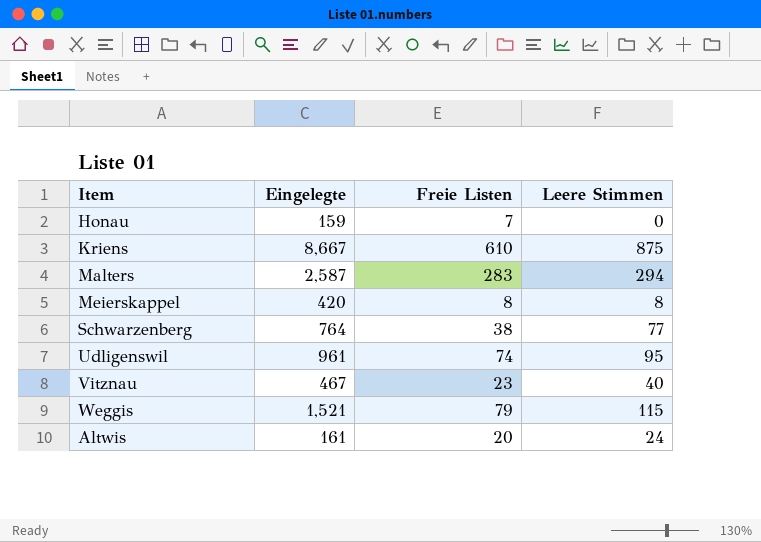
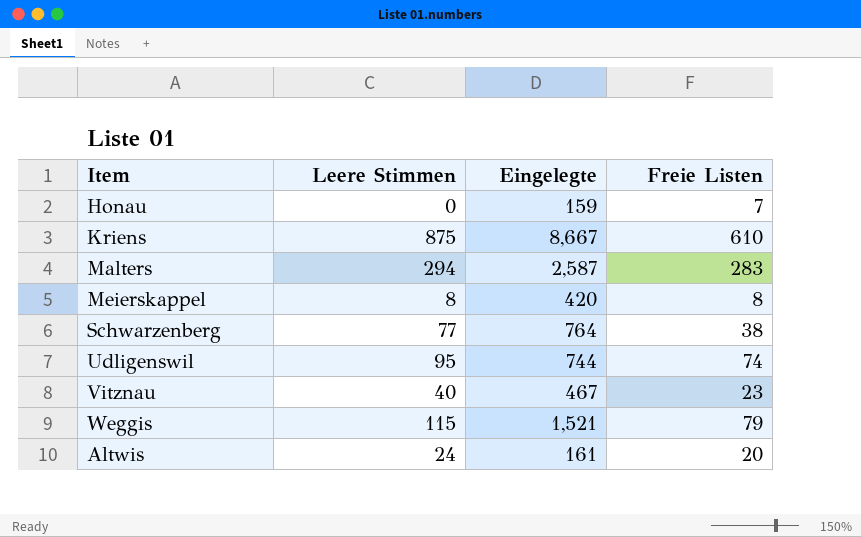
column Leere Stimmen | position: 4 -> 2
Udligenswil | Eingelegte: 961 -> 744

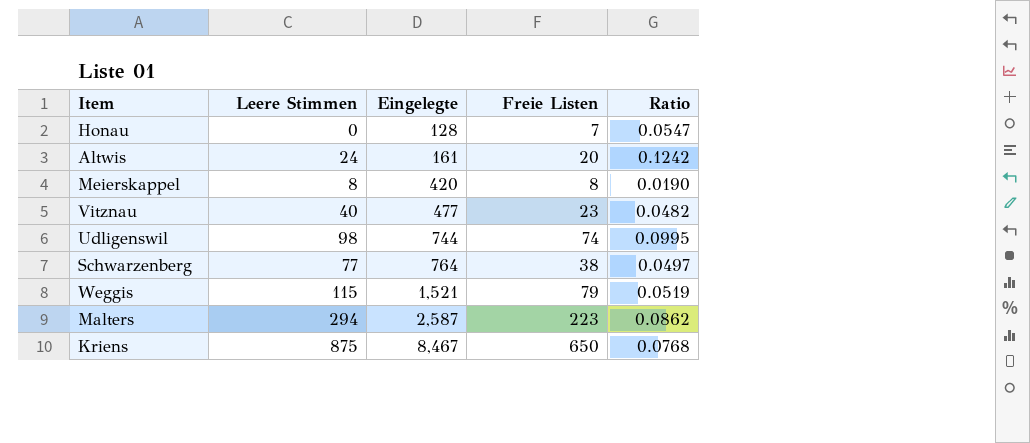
row order: none -> Eingelegte ascending
column Ratio | formula: none -> [Freie Listen] / [Eingelegte]
Honau | Eingelegte: 159 -> 128
Vitznau | Eingelegte: 467 -> 477
Udligenswil | Leere Stimmen: 95 -> 98
Malters | Freie Listen: 283 -> 223
Kriens | Eingelegte: 8,667 -> 8,467
Kriens | Freie Listen: 610 -> 650

